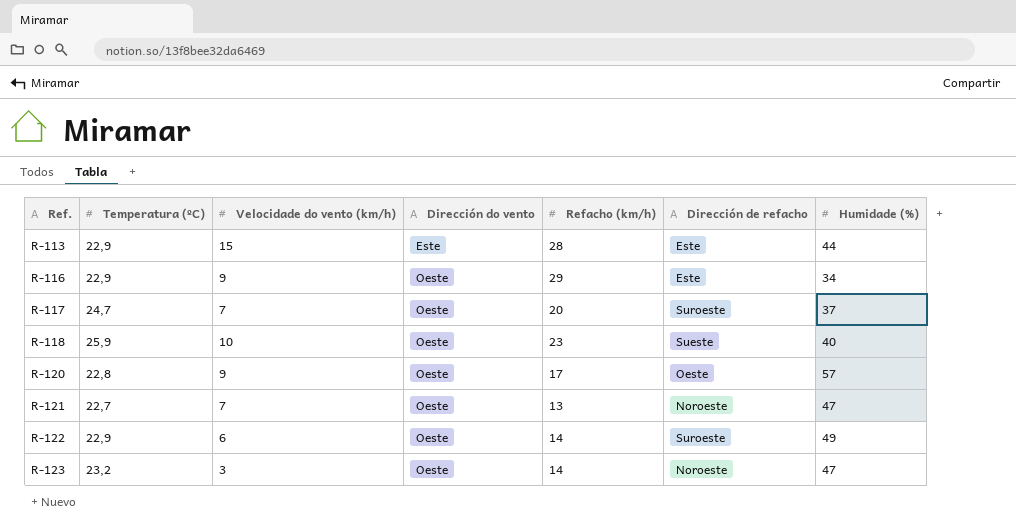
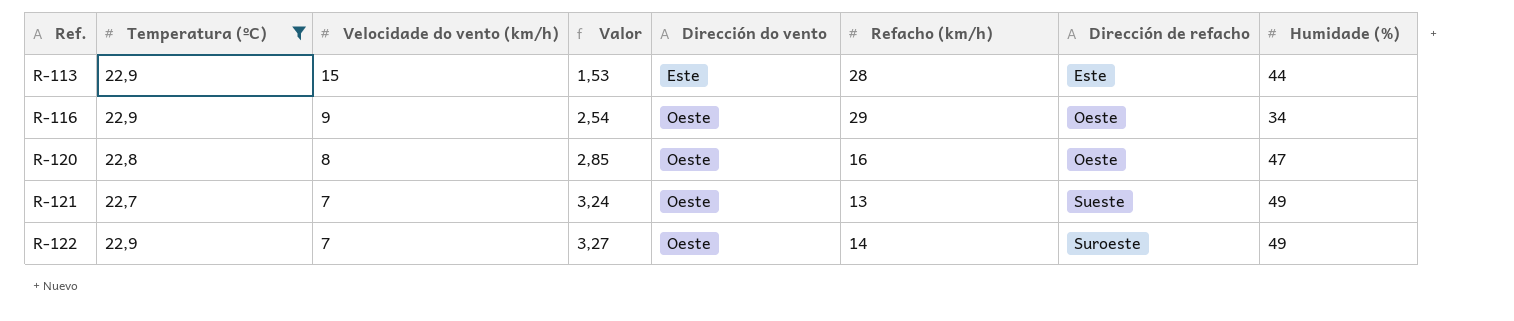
filter: none -> Temperatura (ºC) <= 22,9
column Valor | formula: none -> [Temperatura (ºC)] / [Velocidade do vento (km/h)]
R-116 | Dirección de refacho: Este -> Oeste
R-120 | Velocidade do vento (km/h): 9 -> 8
R-120 | Refacho (km/h): 17 -> 16
R-120 | Humidade (%): 57 -> 47
R-121 | Dirección de refacho: Noroeste -> Sueste
R-121 | Humidade (%): 47 -> 49
R-122 | Velocidade do vento (km/h): 6 -> 7

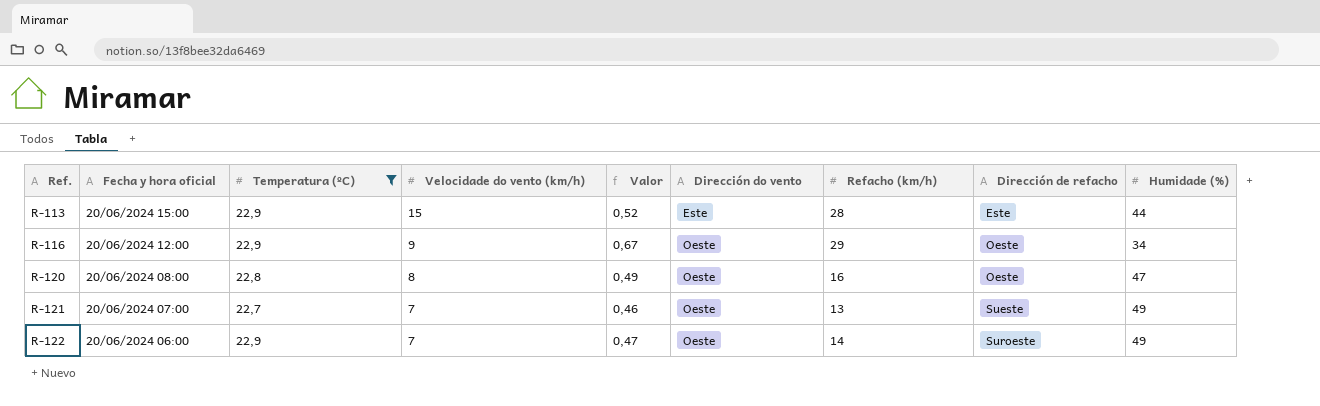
column Fecha y hora oficial | position: none -> 2
column Valor | formula: [Temperatura (ºC)] / [Velocidade do vento (km/h)] -> [Temperatura (ºC)] / [Humidade (%)]

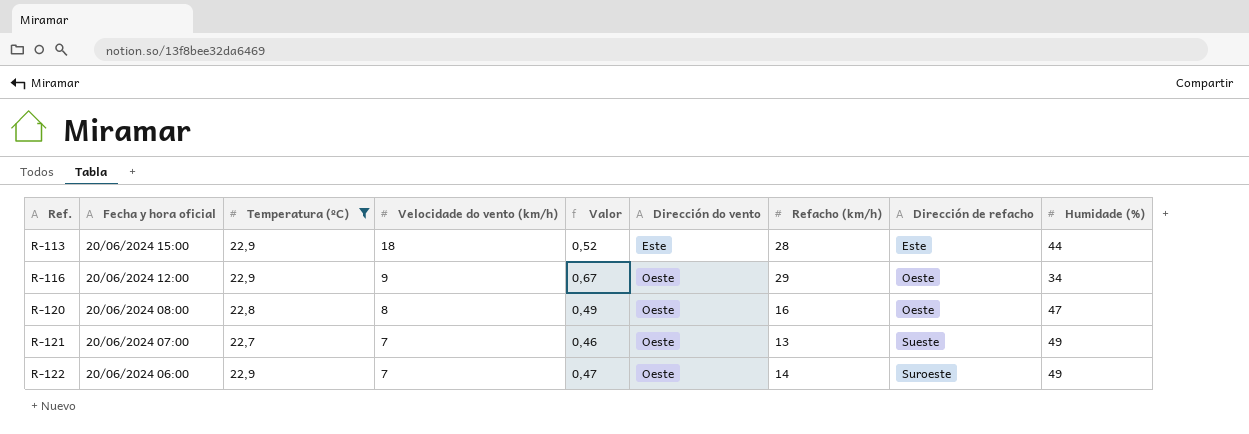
R-113 | Velocidade do vento (km/h): 15 -> 18

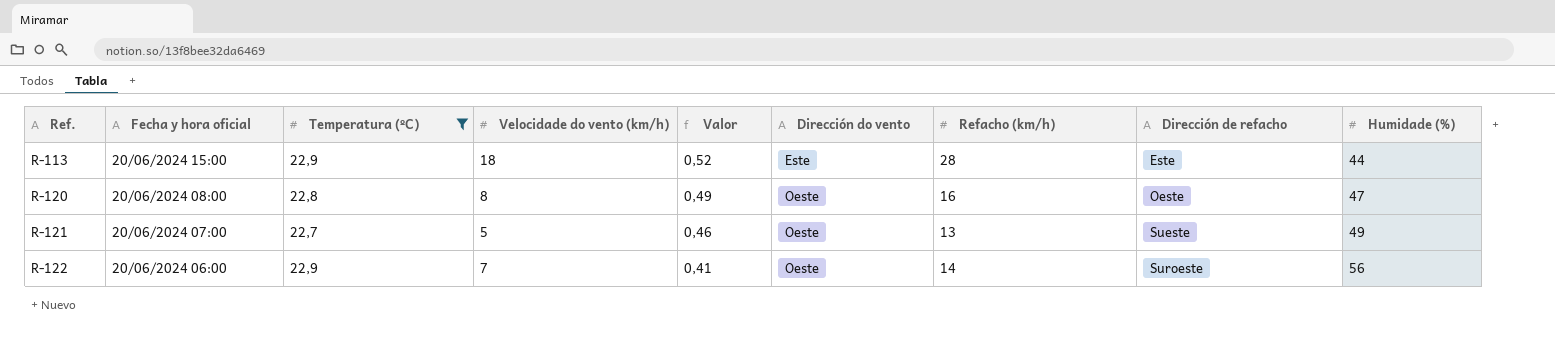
row R-116: 20/06/2024 12:00 | 22,9 | 9 | 0,67 | Oeste | 29 | Oeste | 34 -> none
R-121 | Velocidade do vento (km/h): 7 -> 5
R-122 | Valor: 0,47 -> 0,41
R-122 | Humidade (%): 49 -> 56

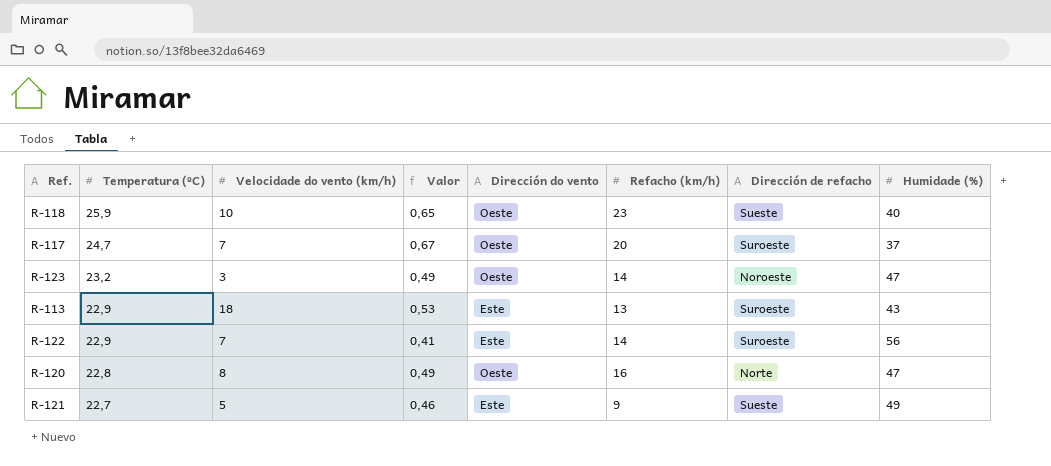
filter: Temperatura (ºC) <= 22,9 -> none
row order: Ref. ascending -> Temperatura (ºC) descending
column Fecha y hora oficial | position: 2 -> none
R-113 | Valor: 0,52 -> 0,53
R-113 | Refacho (km/h): 28 -> 13
R-113 | Dirección de refacho: Este -> Suroeste
R-113 | Humidade (%): 44 -> 43
R-122 | Dirección do vento: Oeste -> Este
R-120 | Dirección de refacho: Oeste -> Norte
R-121 | Dirección do vento: Oeste -> Este
R-121 | Refacho (km/h): 13 -> 9

